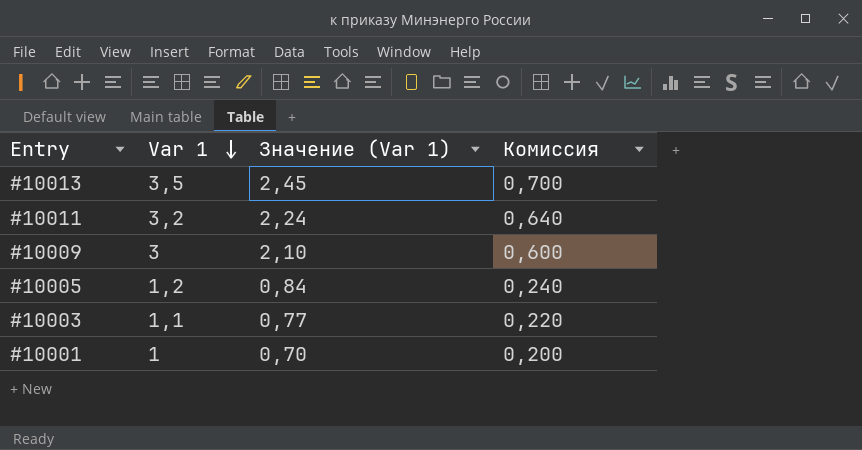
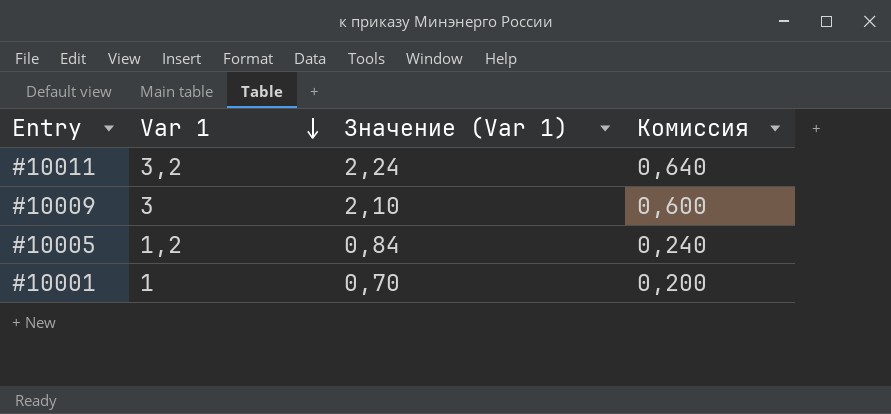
row #10013: 3,5 | 2,45 | 0,700 -> none
row #10003: 1,1 | 0,77 | 0,220 -> none

